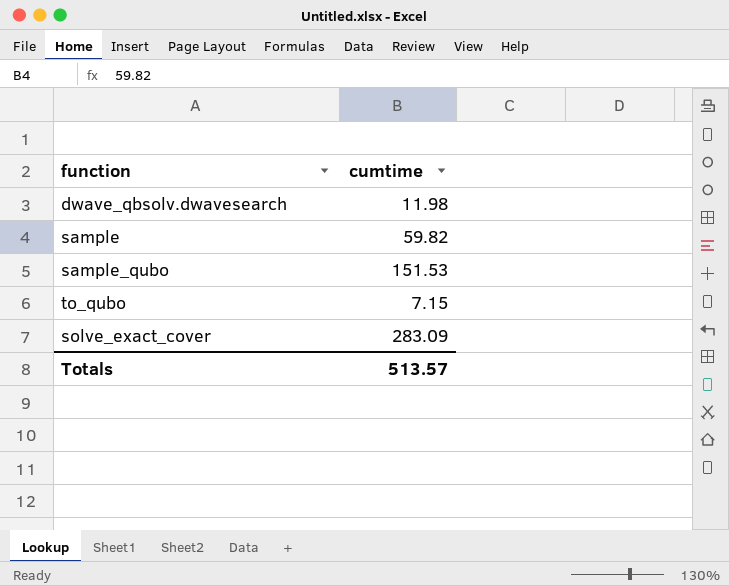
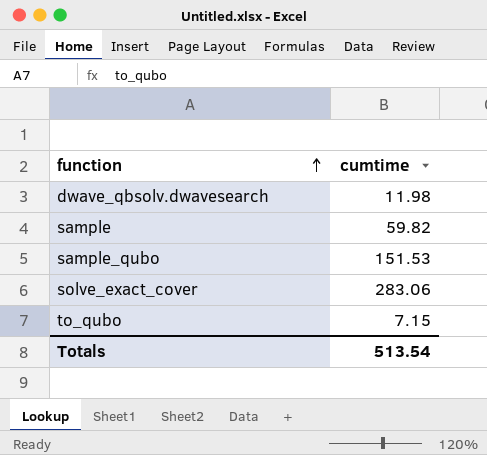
row order: none -> function ascending
solve_exact_cover | cumtime: 283.09 -> 283.06
Totals | cumtime: 513.57 -> 513.54

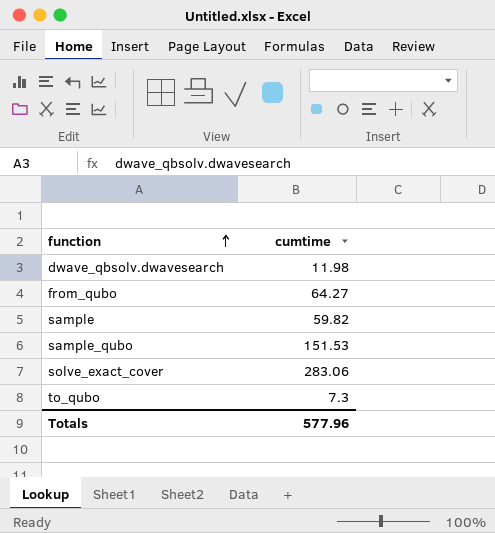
row from_qubo: none -> 64.27
to_qubo | cumtime: 7.15 -> 7.3
Totals | cumtime: 513.54 -> 577.96

